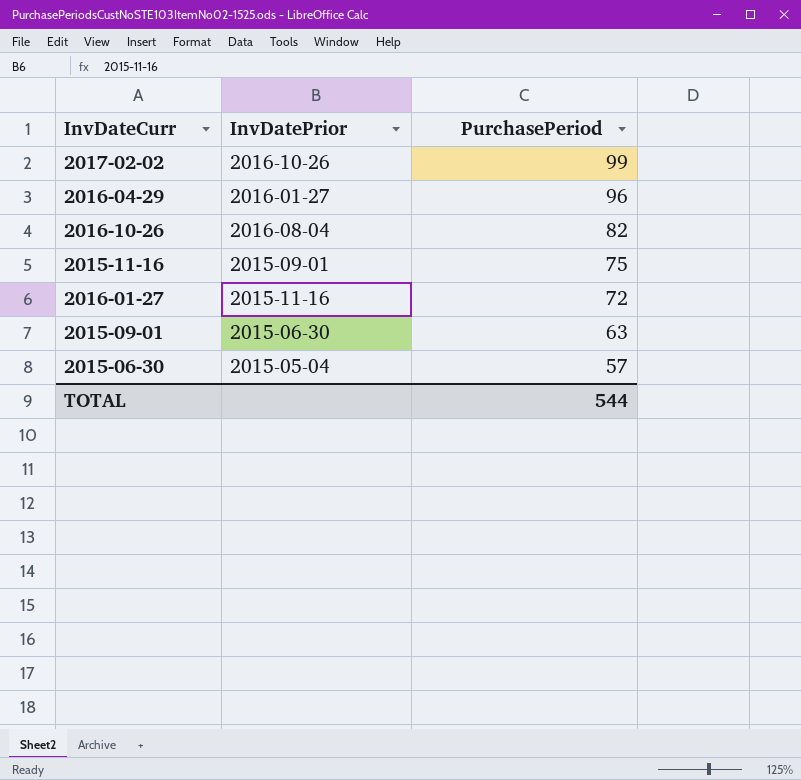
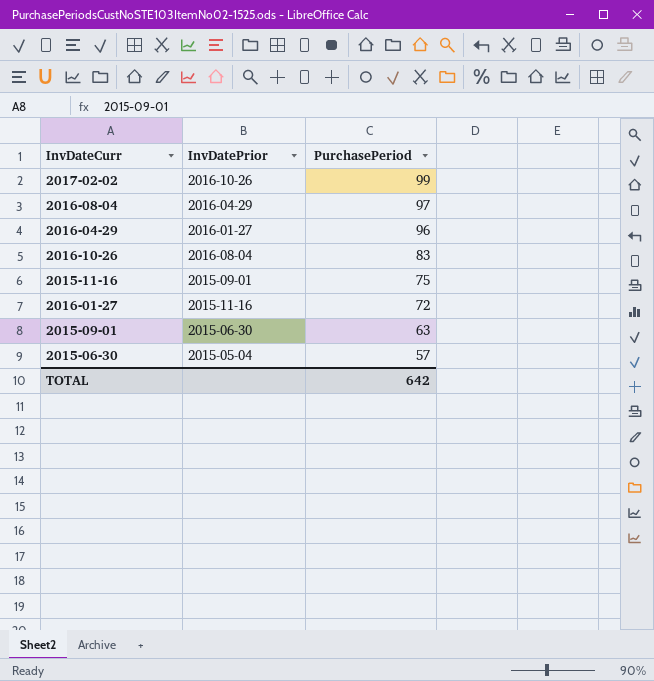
row 2016-08-04: none -> 2016-04-29 | 97
2016-10-26 | PurchasePeriod: 82 -> 83
TOTAL | PurchasePeriod: 544 -> 642

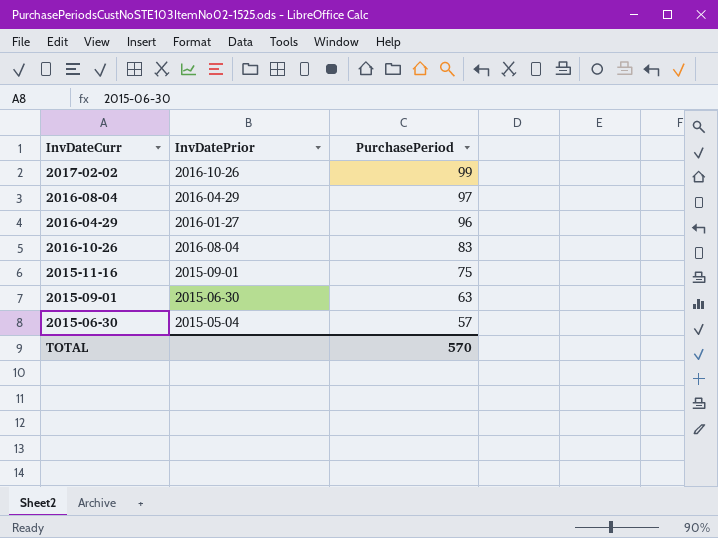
row 2016-01-27: 2015-11-16 | 72 -> none
TOTAL | PurchasePeriod: 642 -> 570

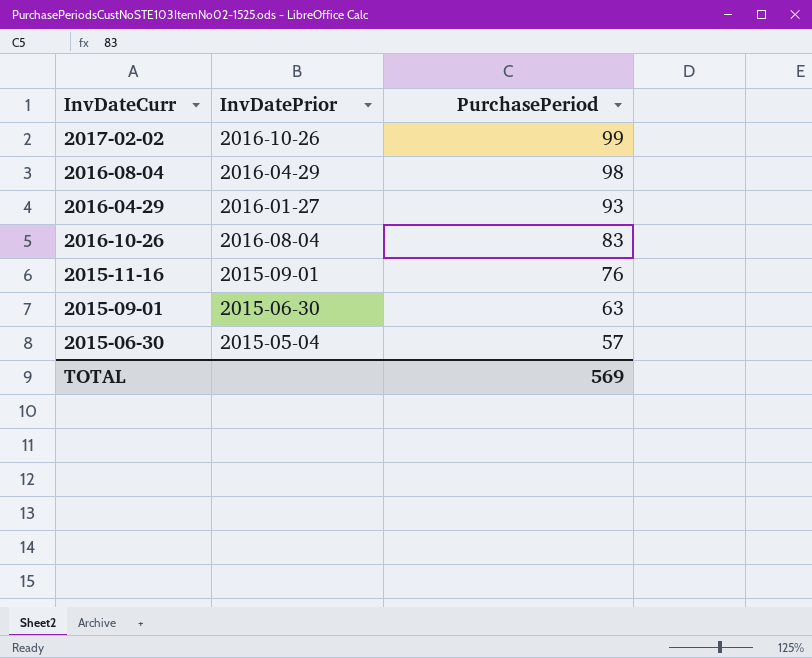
2016-08-04 | PurchasePeriod: 97 -> 98
2016-04-29 | PurchasePeriod: 96 -> 93
2015-11-16 | PurchasePeriod: 75 -> 76
TOTAL | PurchasePeriod: 570 -> 569

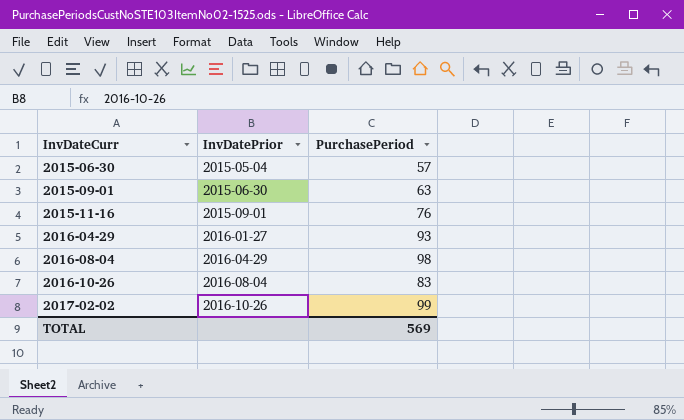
row order: PurchasePeriod descending -> InvDateCurr ascending

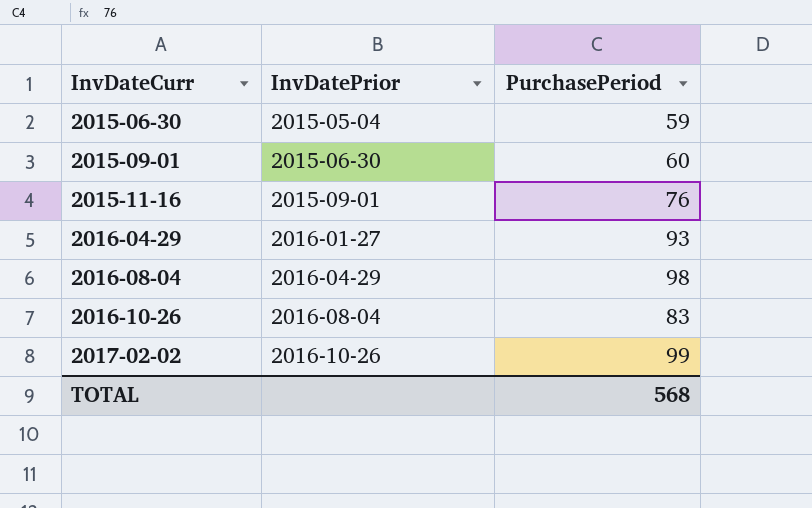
2015-06-30 | PurchasePeriod: 57 -> 59
2015-09-01 | PurchasePeriod: 63 -> 60
TOTAL | PurchasePeriod: 569 -> 568

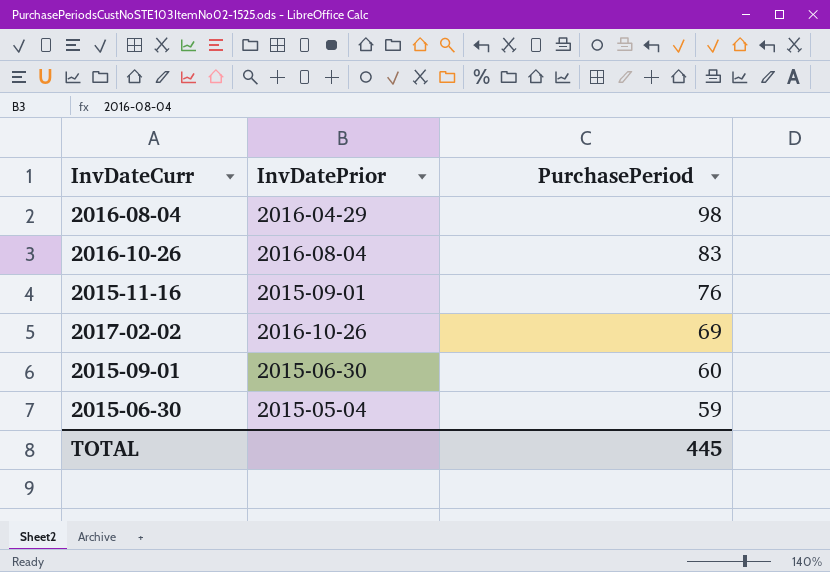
row order: InvDateCurr ascending -> PurchasePeriod descending
row 2016-04-29: 2016-01-27 | 93 -> none
2017-02-02 | PurchasePeriod: 99 -> 69
TOTAL | PurchasePeriod: 568 -> 445

